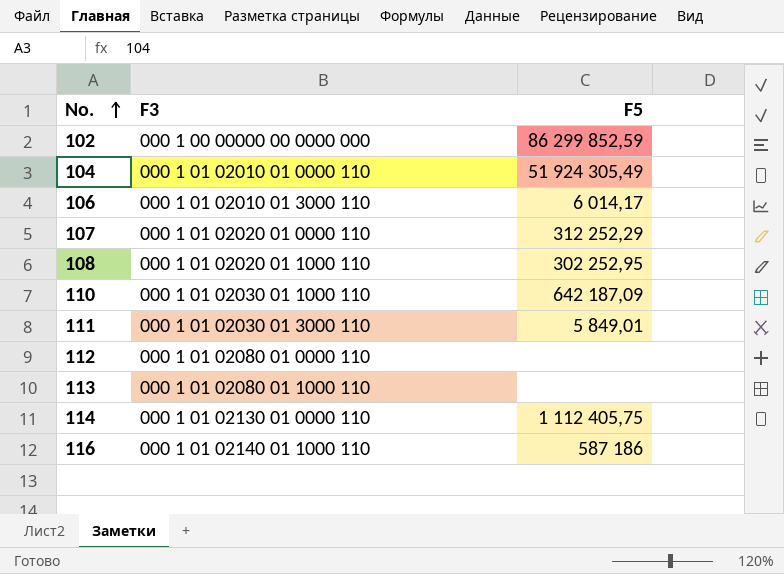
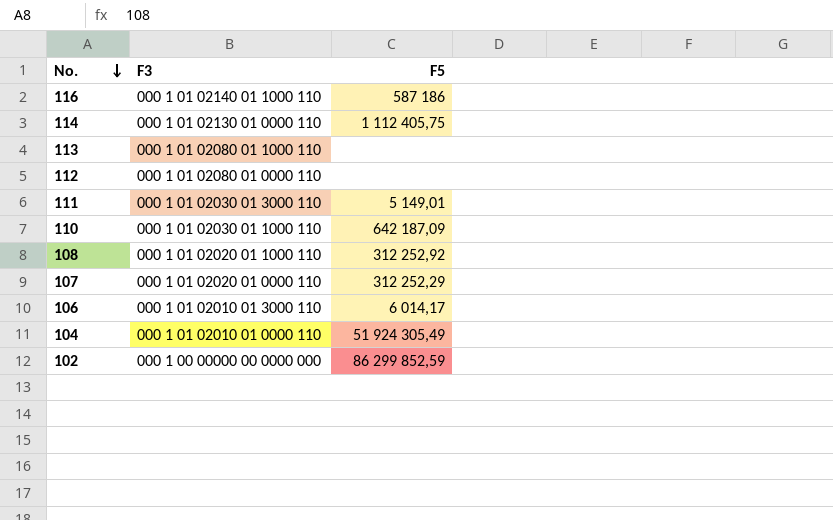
row order: No. ascending -> No. descending
111 | F5: 5 849,01 -> 5 149,01
108 | F5: 302 252,95 -> 312 252,92

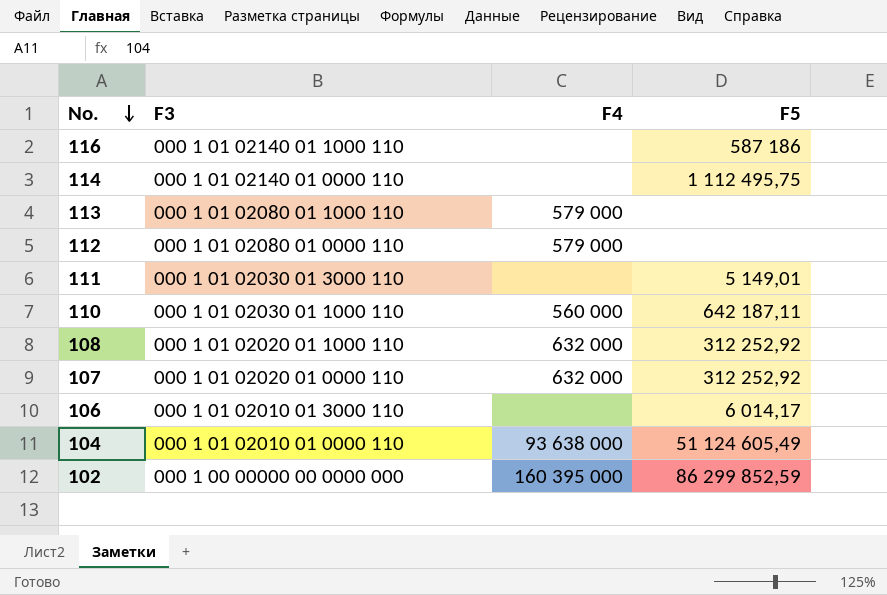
column F4 | position: none -> 3
114 | F3: 000 1 01 02130 01 0000 110 -> 000 1 01 02140 01 0000 110
114 | F5: 1 112 405,75 -> 1 112 495,75
110 | F5: 642 187,09 -> 642 187,11
107 | F5: 312 252,29 -> 312 252,92
104 | F5: 51 924 305,49 -> 51 124 605,49

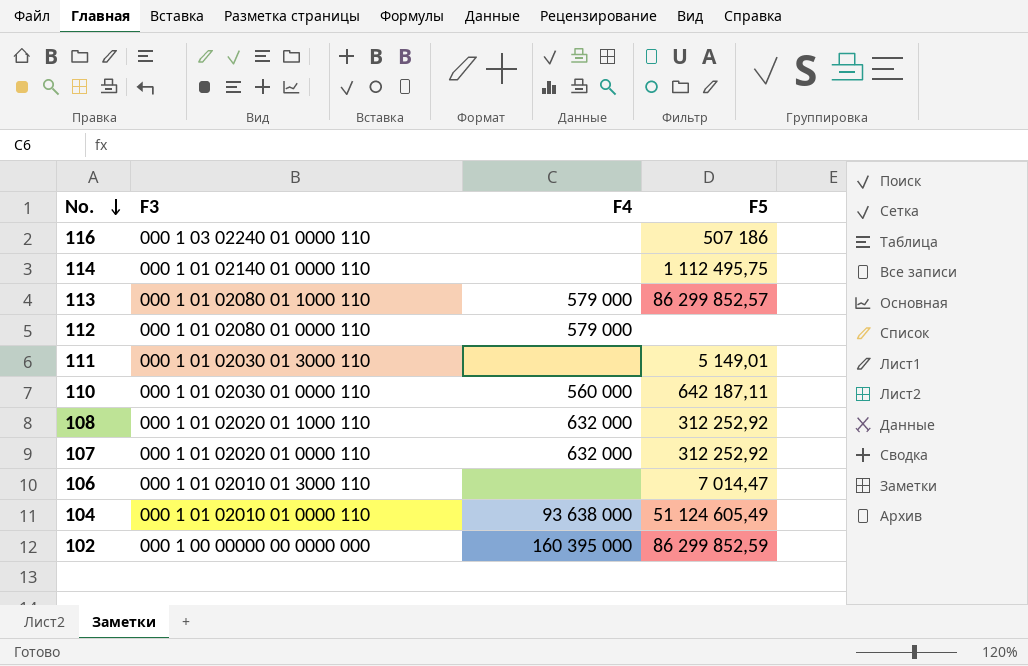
116 | F3: 000 1 01 02140 01 1000 110 -> 000 1 03 02240 01 0000 110
116 | F5: 587 186 -> 507 186
113 | F5: none -> 86 299 852,57
110 | F3: 000 1 01 02030 01 1000 110 -> 000 1 01 02030 01 0000 110
106 | F5: 6 014,17 -> 7 014,47

